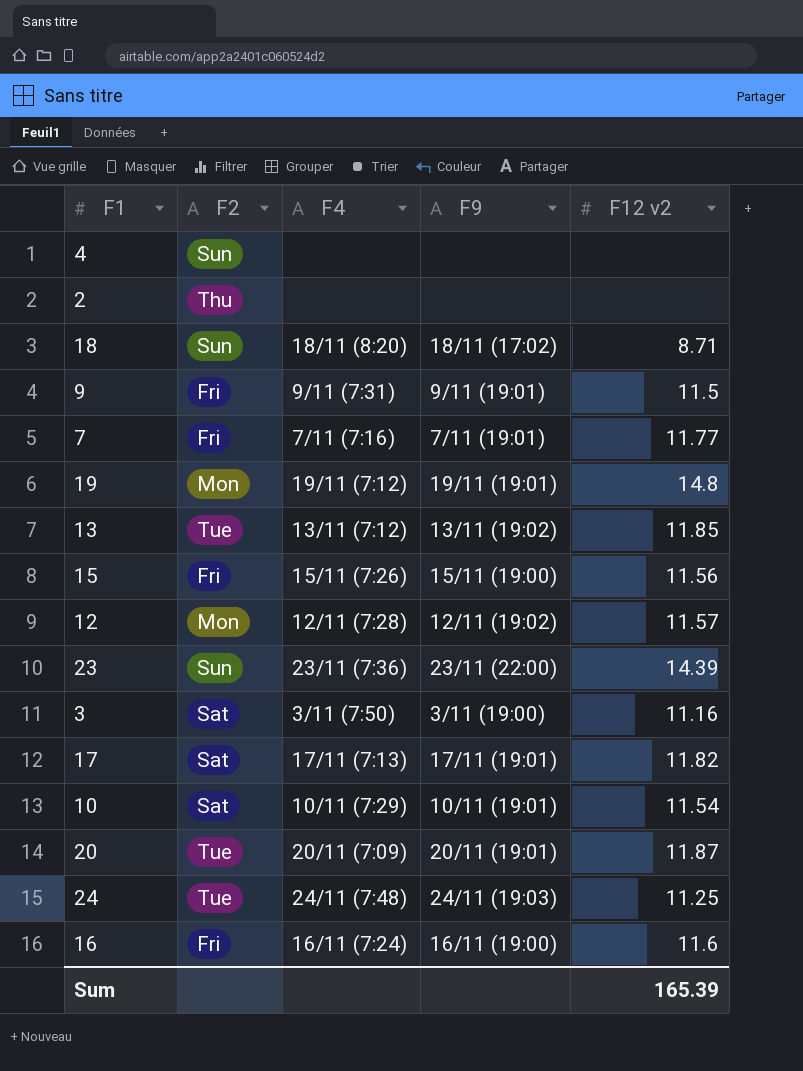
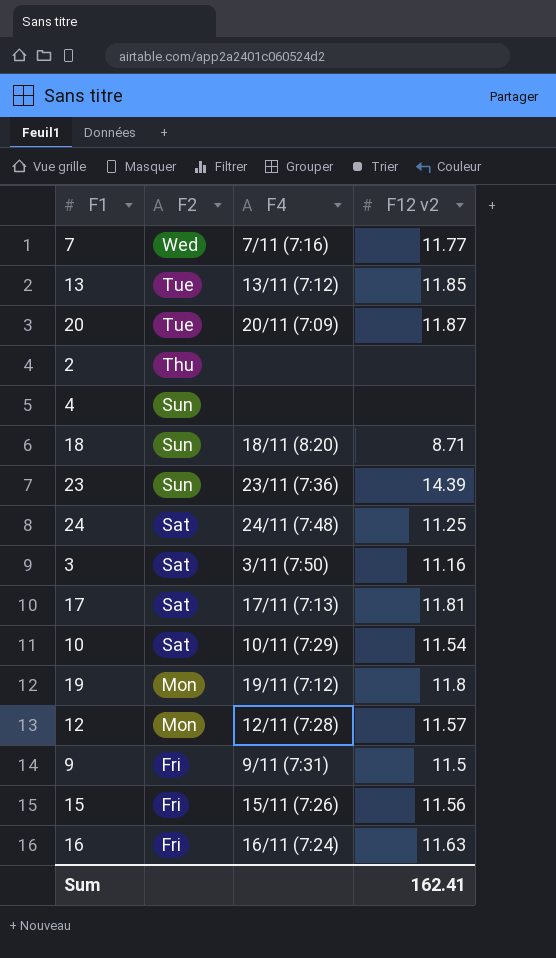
row order: none -> F2 descending
column F9 | position: 4 -> none
7 | F2: Fri -> Wed
24 | F2: Tue -> Sat
17 | F12 v2: 11.82 -> 11.81
19 | F12 v2: 14.8 -> 11.8
16 | F12 v2: 11.6 -> 11.63
Sum | F12 v2: 165.39 -> 162.41

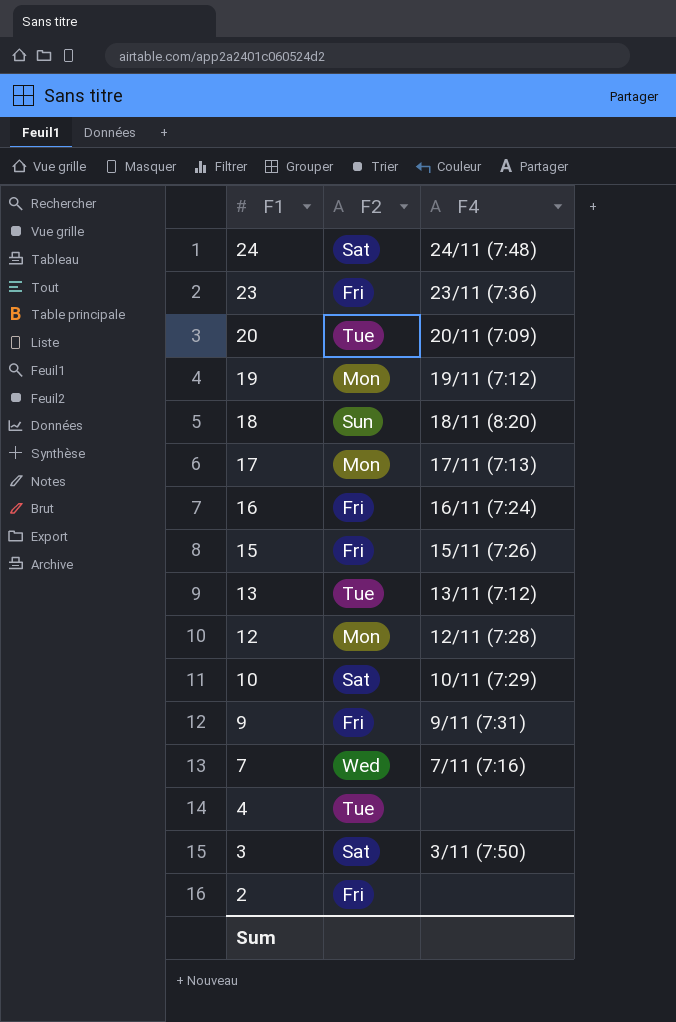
row order: F2 descending -> F1 descending
column F12 v2 | position: 4 -> none
23 | F2: Sun -> Fri
17 | F2: Sat -> Mon
4 | F2: Sun -> Tue
2 | F2: Thu -> Fri

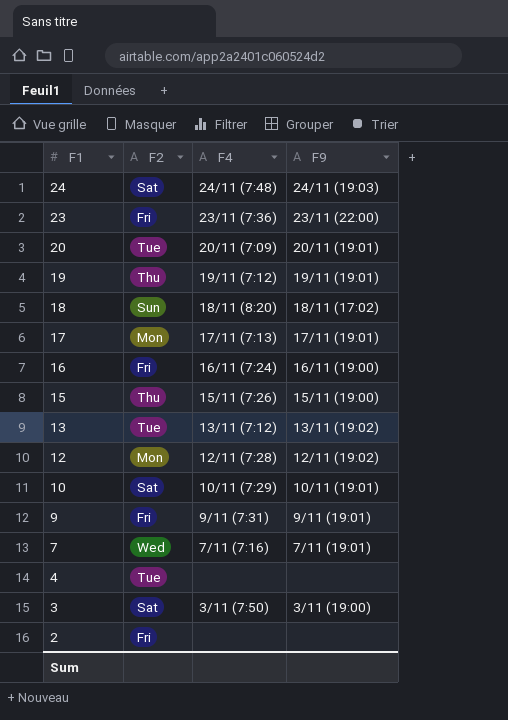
column F9 | position: none -> 4
19 | F2: Mon -> Thu
15 | F2: Fri -> Thu

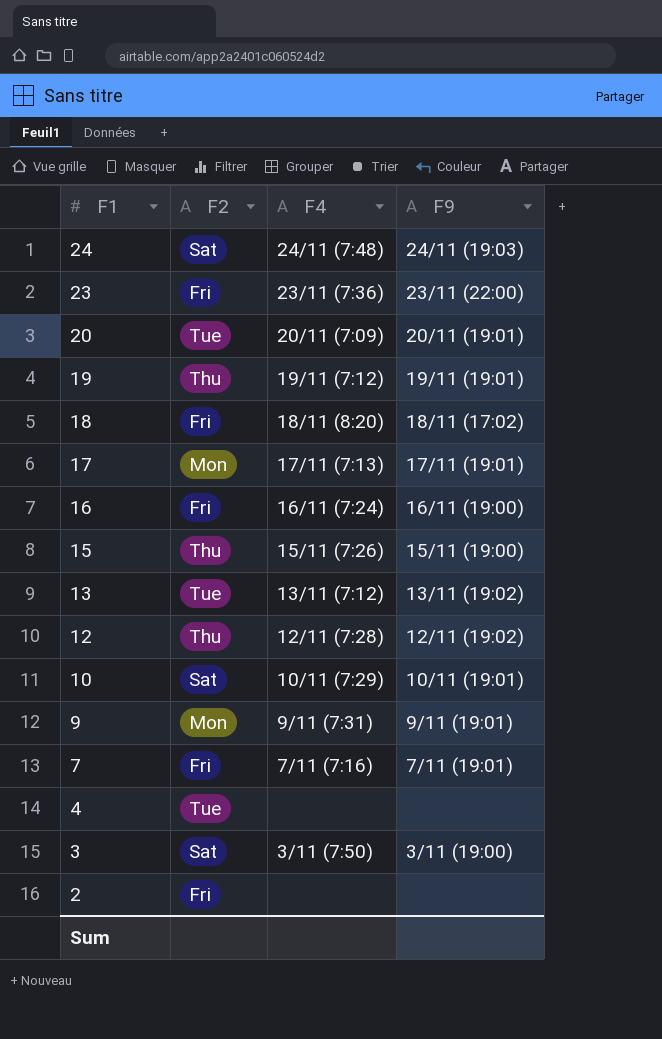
18 | F2: Sun -> Fri
12 | F2: Mon -> Thu
9 | F2: Fri -> Mon
7 | F2: Wed -> Fri

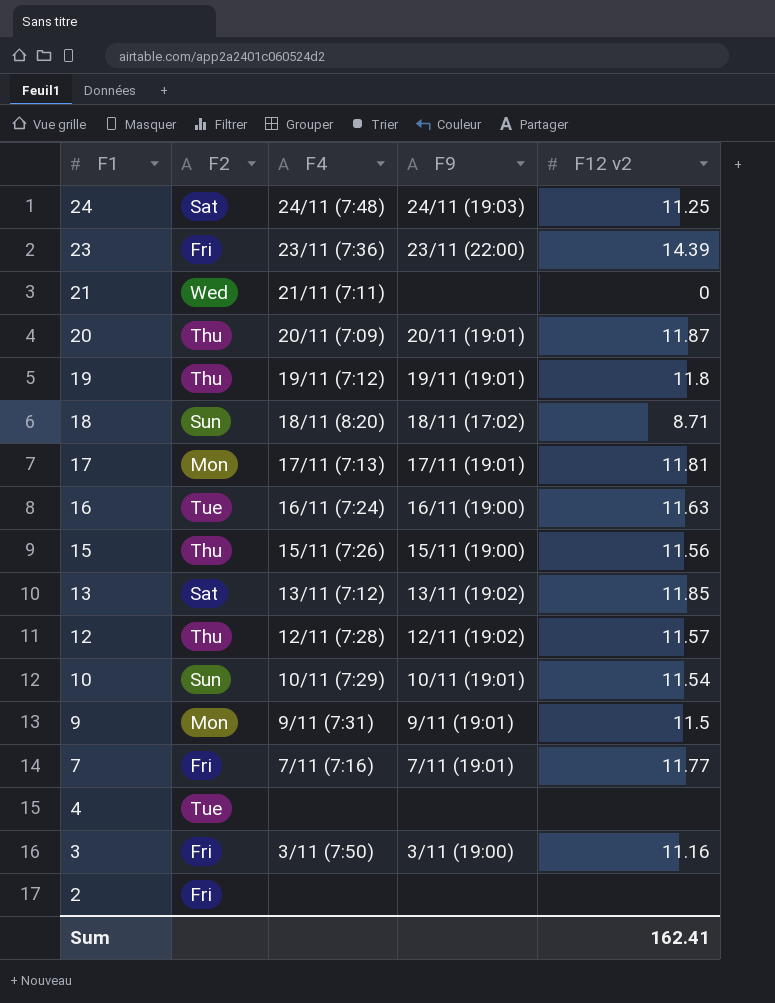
column F12 v2 | position: none -> 5
row 21: none -> Wed | 21/11 (7:11) | none | 0
20 | F2: Tue -> Thu
18 | F2: Fri -> Sun
16 | F2: Fri -> Tue
13 | F2: Tue -> Sat
10 | F2: Sat -> Sun
3 | F2: Sat -> Fri

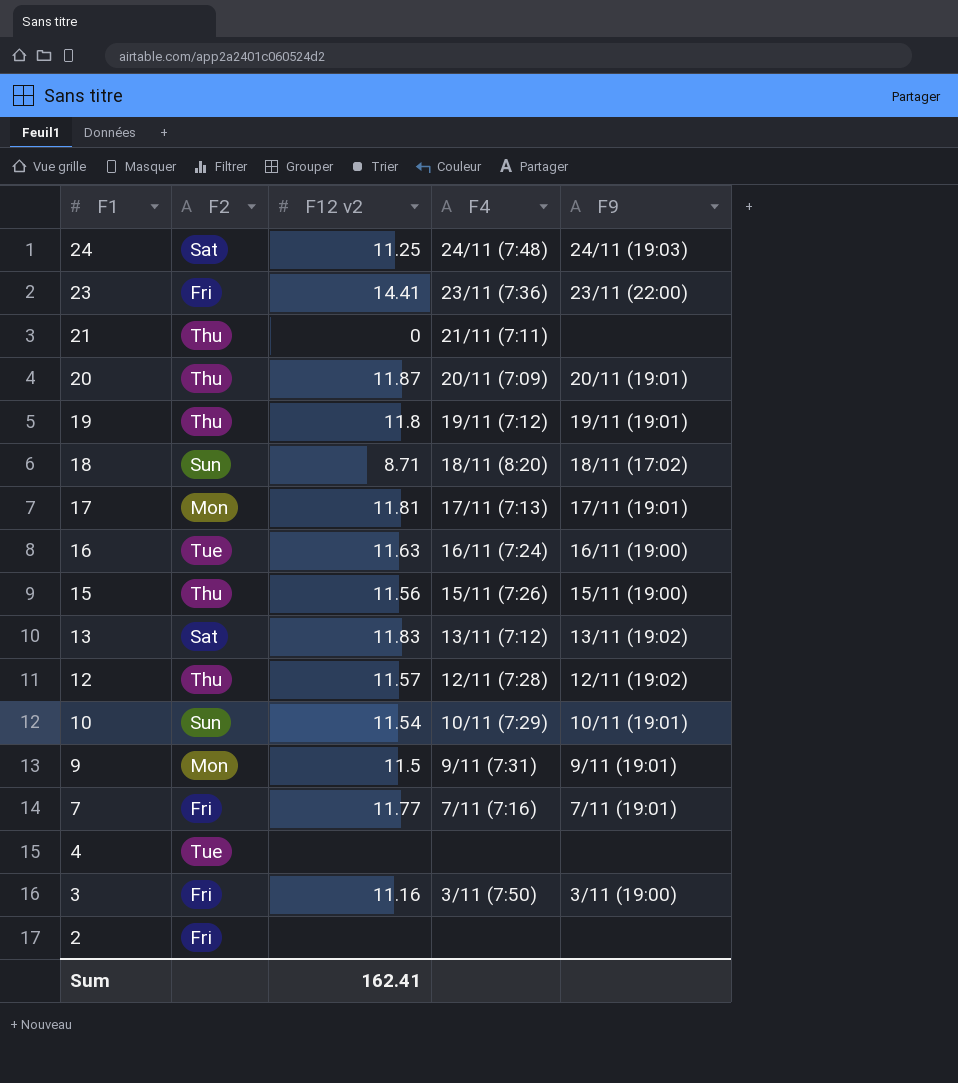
column F12 v2 | position: 5 -> 3
23 | F12 v2: 14.39 -> 14.41
21 | F2: Wed -> Thu
13 | F12 v2: 11.85 -> 11.83

